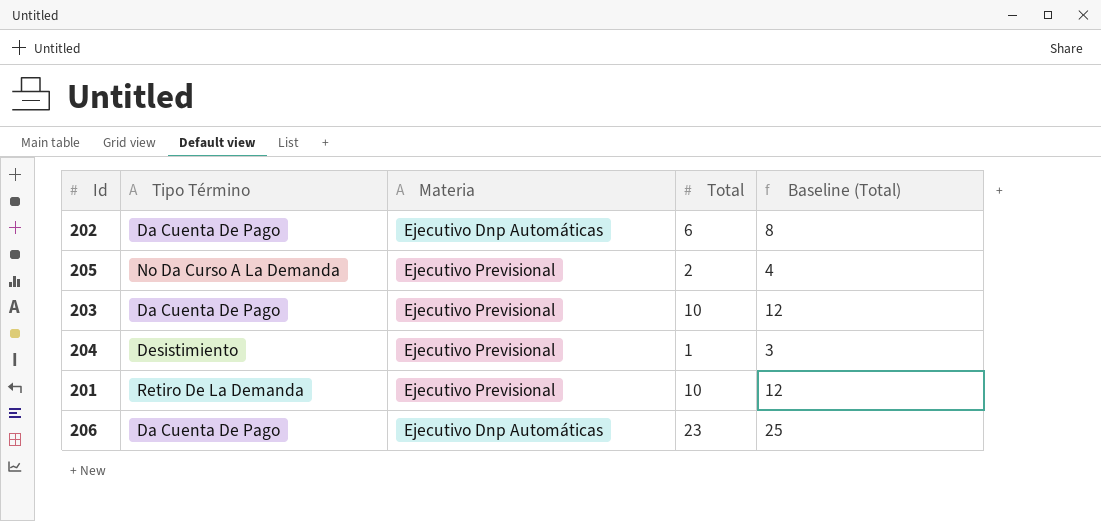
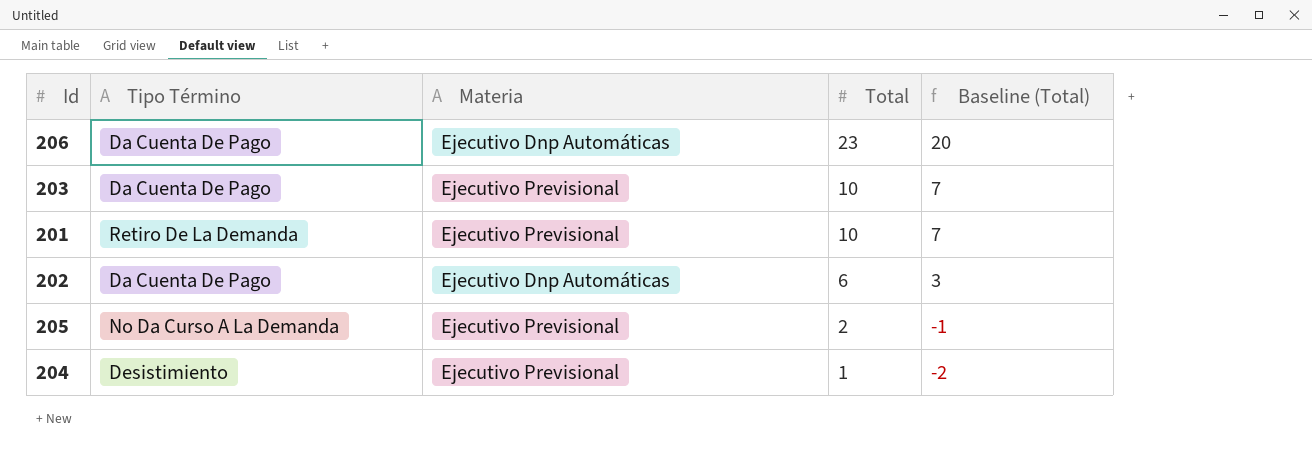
row order: none -> Total descending
column Baseline (Total) | formula: [Total] + 2 -> [Total] - 3

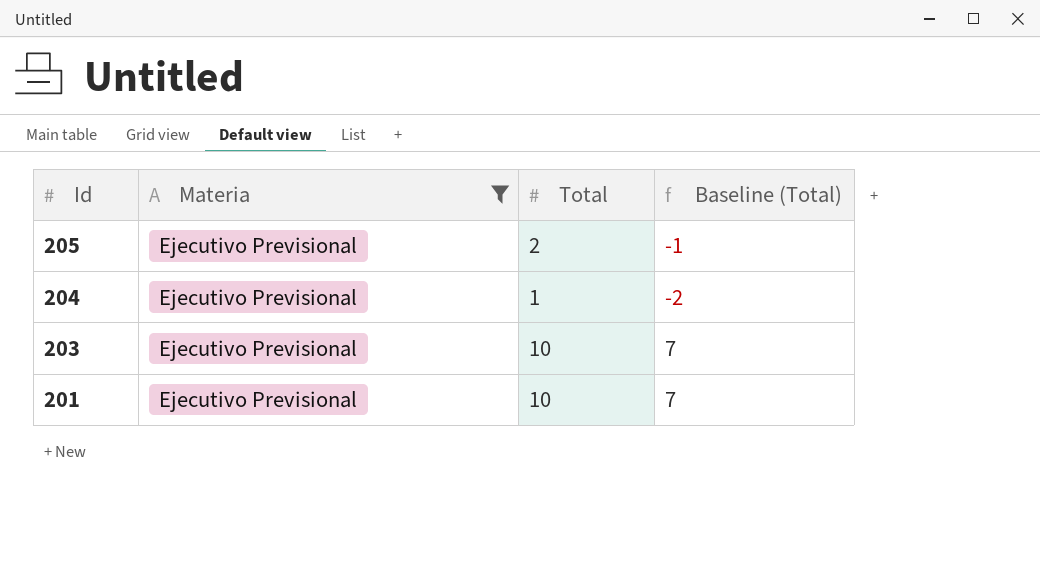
filter: none -> Materia = Ejecutivo Previsional
row order: Total descending -> Id descending
column Tipo Término | position: 2 -> none

